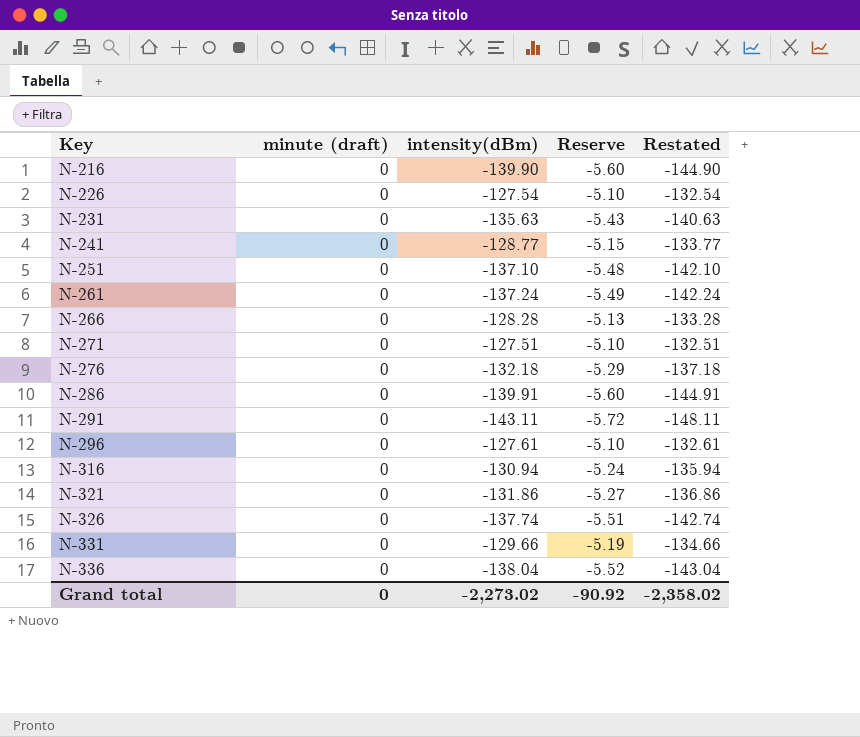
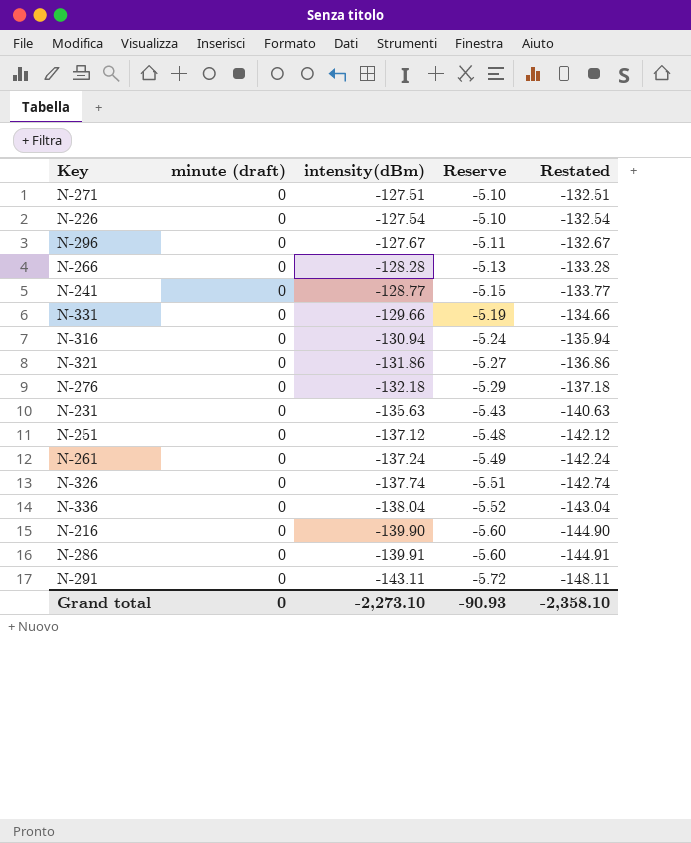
row order: Key ascending -> intensity(dBm) descending
N-296 | intensity(dBm): -127.61 -> -127.67
N-296 | Reserve: -5.10 -> -5.11
N-296 | Restated: -132.61 -> -132.67
N-251 | intensity(dBm): -137.10 -> -137.12
N-251 | Restated: -142.10 -> -142.12
Grand total | intensity(dBm): -2,273.02 -> -2,273.10
Grand total | Reserve: -90.92 -> -90.93
Grand total | Restated: -2,358.02 -> -2,358.10

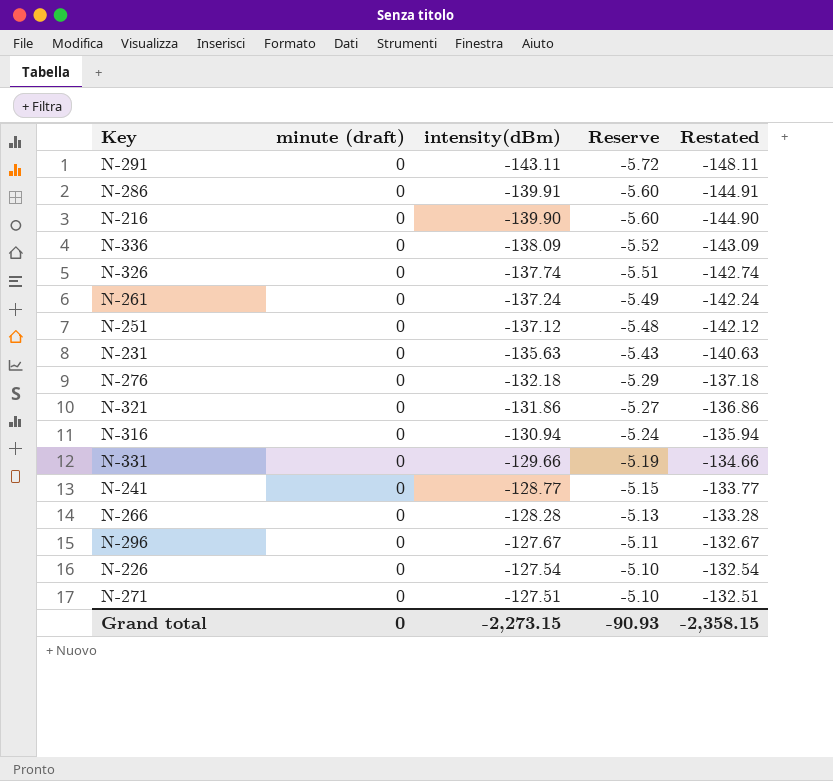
row order: intensity(dBm) descending -> intensity(dBm) ascending
N-336 | intensity(dBm): -138.04 -> -138.09
N-336 | Restated: -143.04 -> -143.09
Grand total | intensity(dBm): -2,273.10 -> -2,273.15
Grand total | Restated: -2,358.10 -> -2,358.15

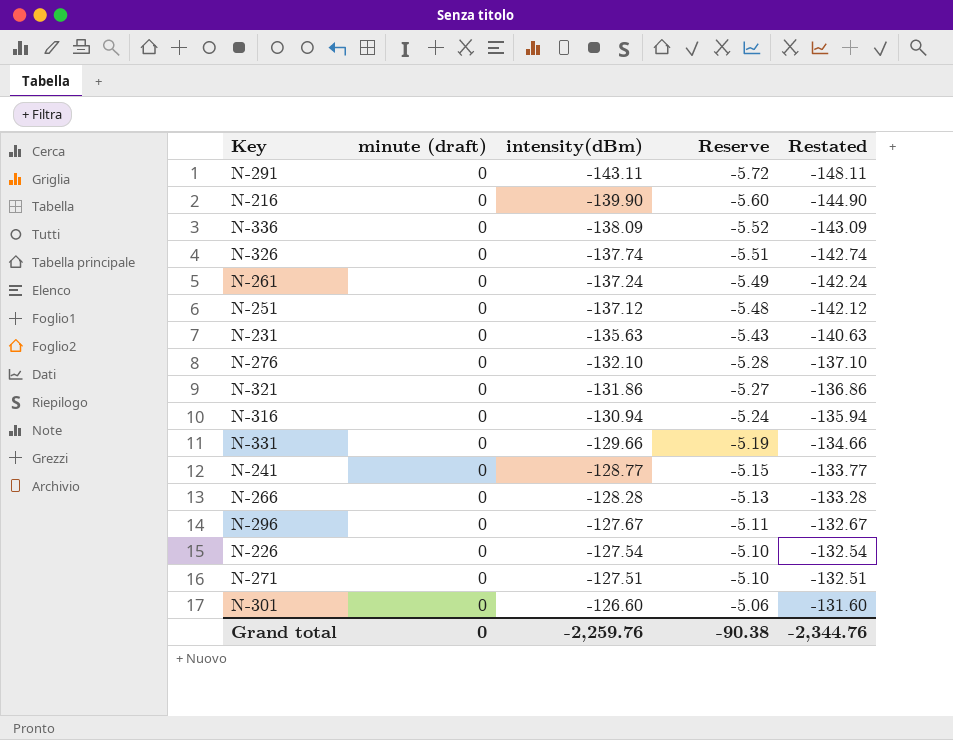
row N-286: 0 | -139.91 | -5.60 | -144.91 -> none
N-276 | intensity(dBm): -132.18 -> -132.10
N-276 | Reserve: -5.29 -> -5.28
N-276 | Restated: -137.18 -> -137.10
row N-301: none -> 0 | -126.60 | -5.06 | -131.60
Grand total | intensity(dBm): -2,273.15 -> -2,259.76
Grand total | Reserve: -90.93 -> -90.38
Grand total | Restated: -2,358.15 -> -2,344.76

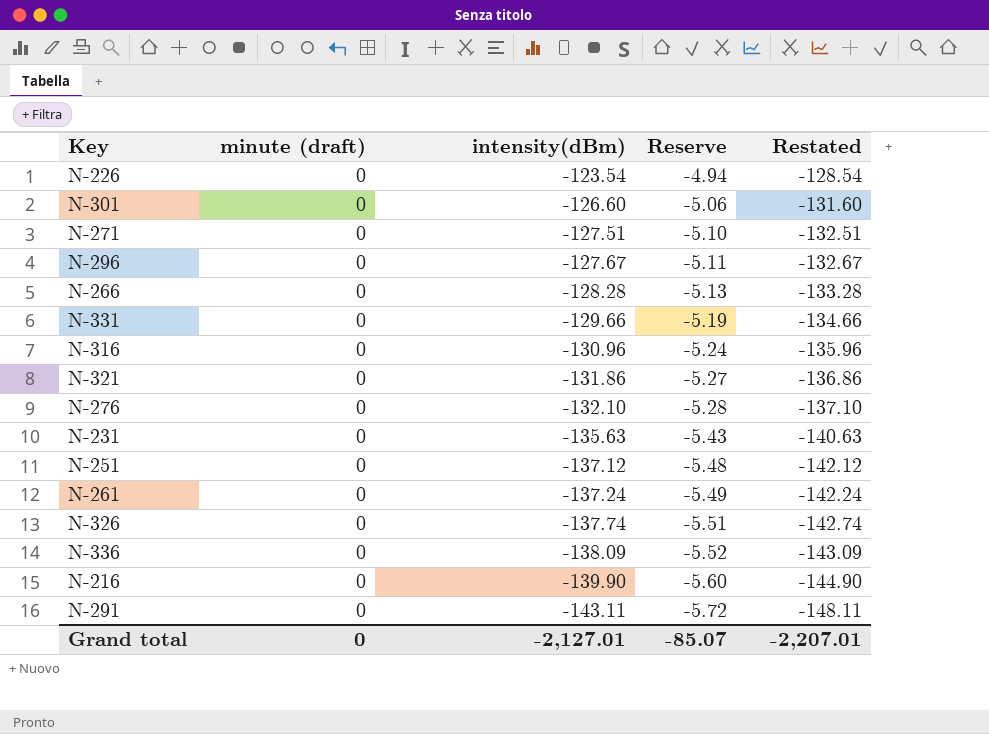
row order: intensity(dBm) ascending -> intensity(dBm) descending
row N-241: 0 | -128.77 | -5.15 | -133.77 -> none
N-226 | intensity(dBm): -127.54 -> -123.54
N-226 | Reserve: -5.10 -> -4.94
N-226 | Restated: -132.54 -> -128.54
N-316 | intensity(dBm): -130.94 -> -130.96
N-316 | Restated: -135.94 -> -135.96
Grand total | intensity(dBm): -2,259.76 -> -2,127.01
Grand total | Reserve: -90.38 -> -85.07
Grand total | Restated: -2,344.76 -> -2,207.01

